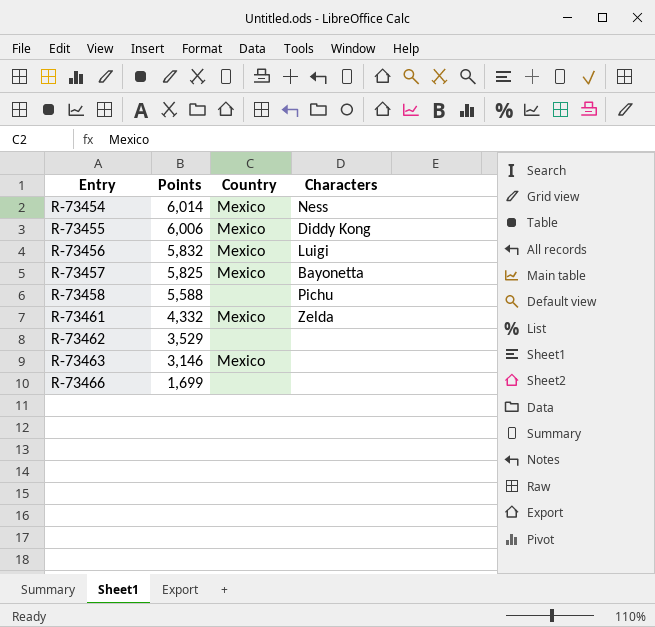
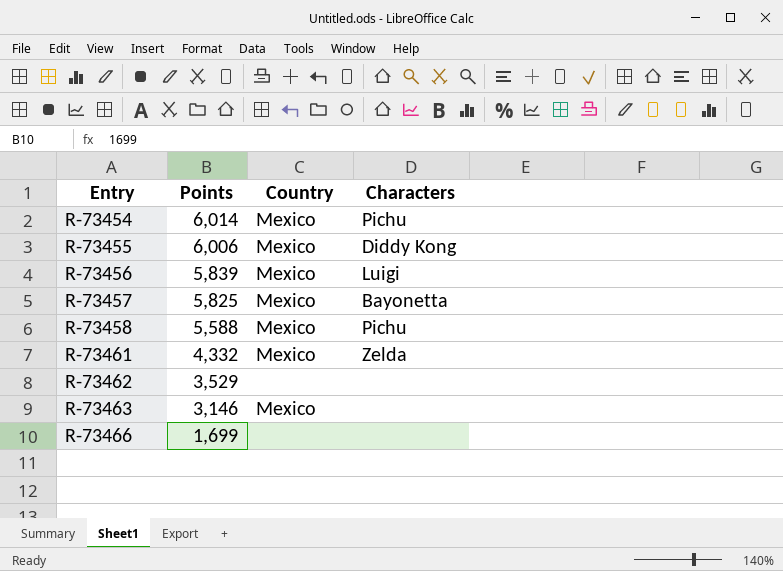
R-73454 | Characters: Ness -> Pichu
R-73456 | Points: 5,832 -> 5,839
R-73458 | Country: none -> Mexico

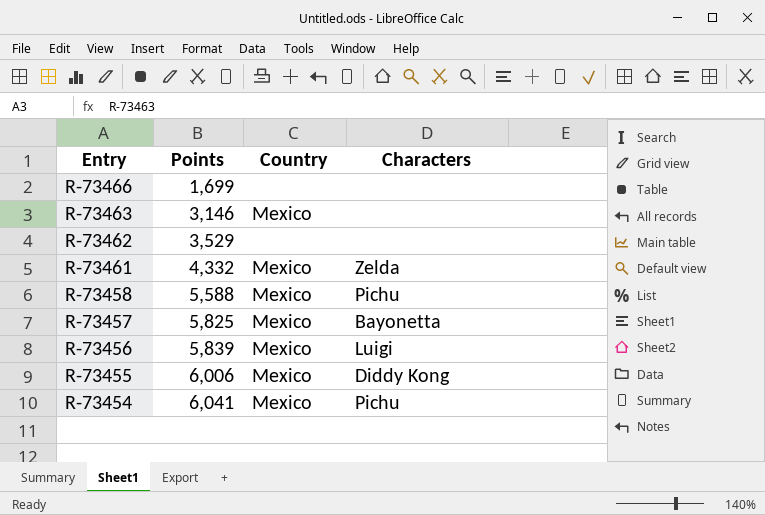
row order: Entry ascending -> Entry descending
R-73454 | Points: 6,014 -> 6,041

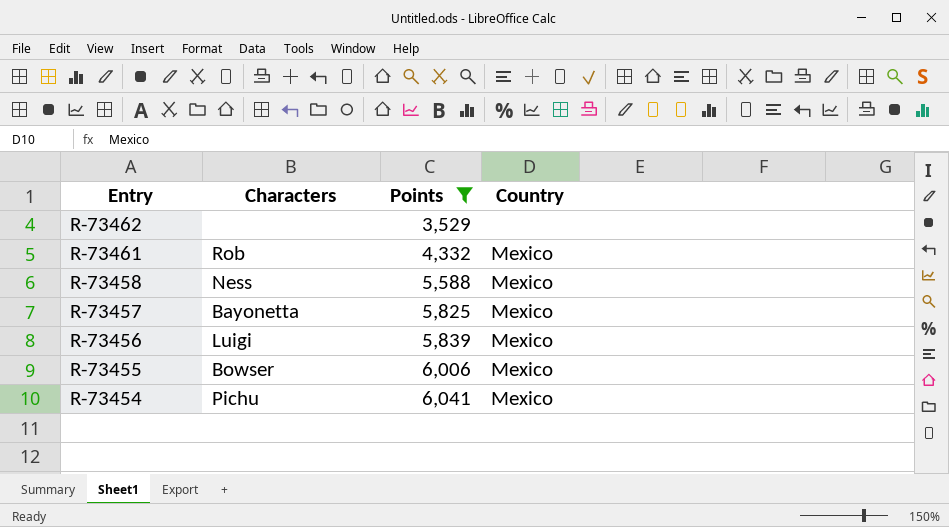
filter: none -> Points >= 3,529
column Characters | position: 4 -> 2
R-73461 | Characters: Zelda -> Rob
R-73458 | Characters: Pichu -> Ness
R-73455 | Characters: Diddy Kong -> Bowser

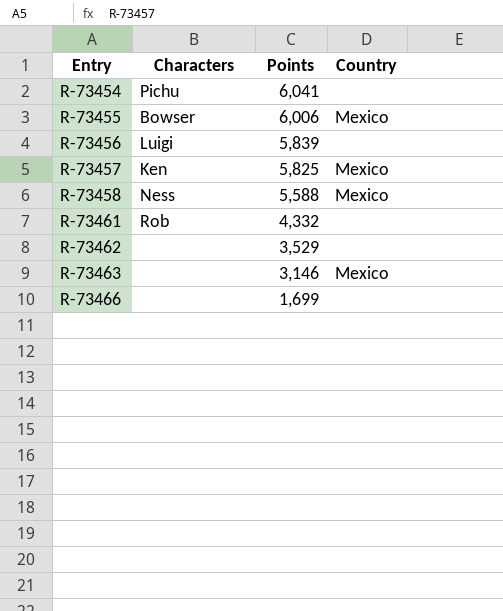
filter: Points >= 3,529 -> none
row order: Entry descending -> Entry ascending
R-73454 | Country: Mexico -> none
R-73456 | Country: Mexico -> none
R-73457 | Characters: Bayonetta -> Ken
R-73461 | Country: Mexico -> none

